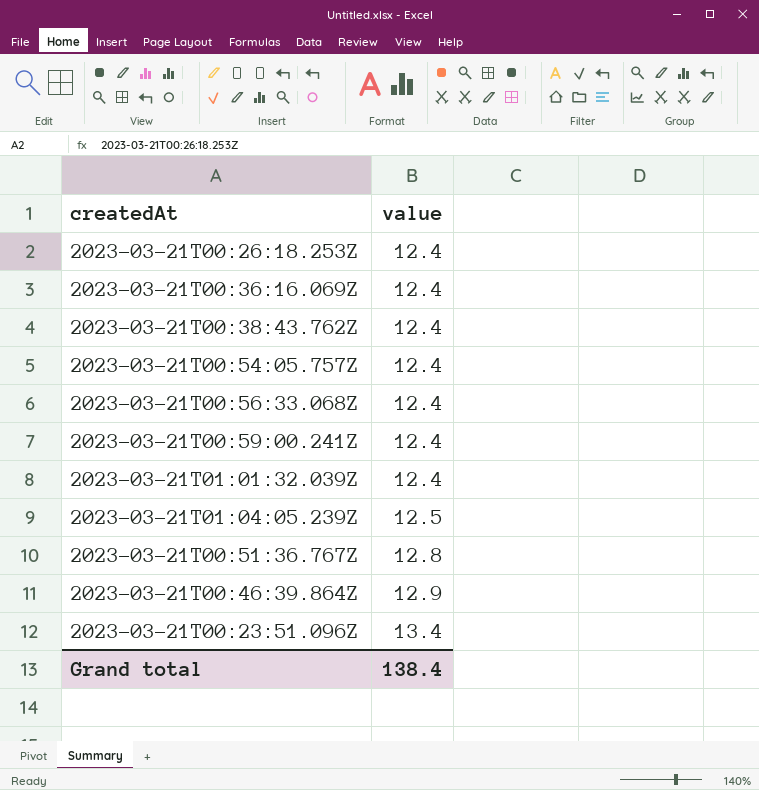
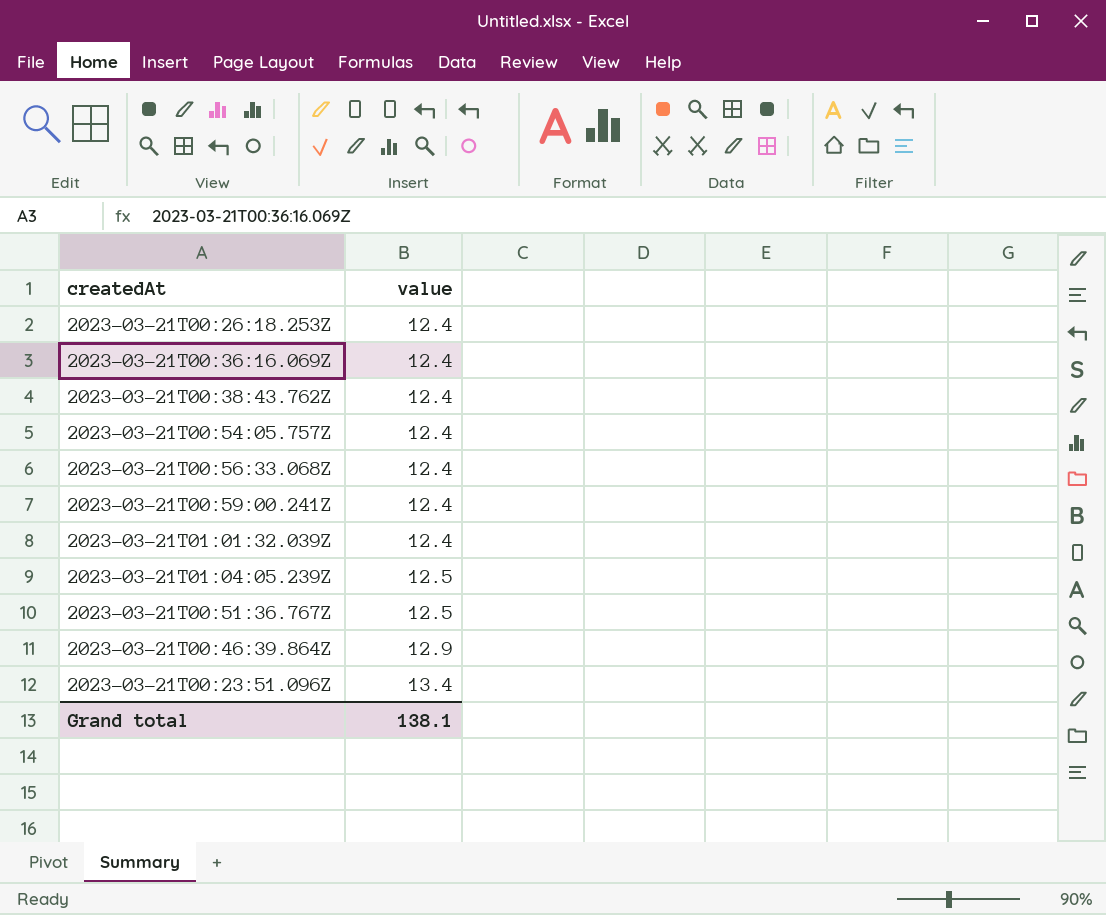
2023-03-21T00:51:36.767Z | value: 12.8 -> 12.5
Grand total | value: 138.4 -> 138.1

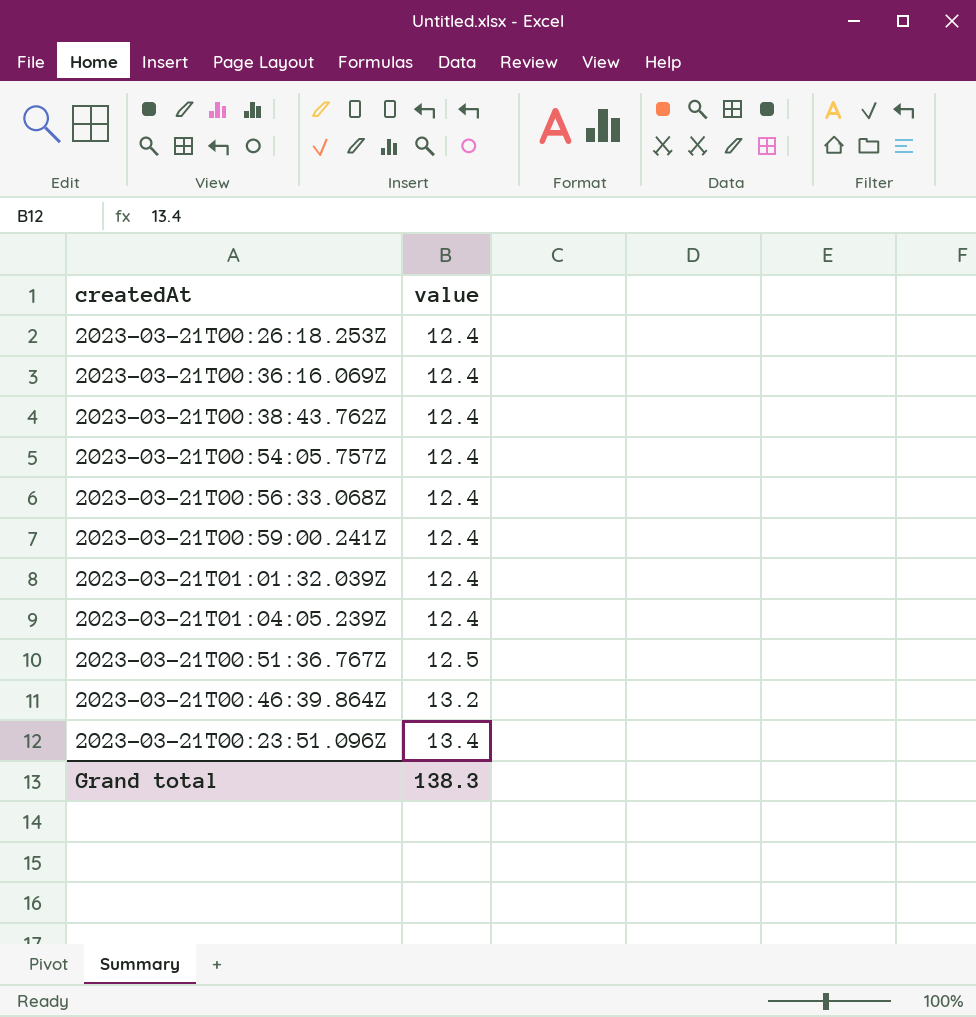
2023-03-21T01:04:05.239Z | value: 12.5 -> 12.4
2023-03-21T00:46:39.864Z | value: 12.9 -> 13.2
Grand total | value: 138.1 -> 138.3

